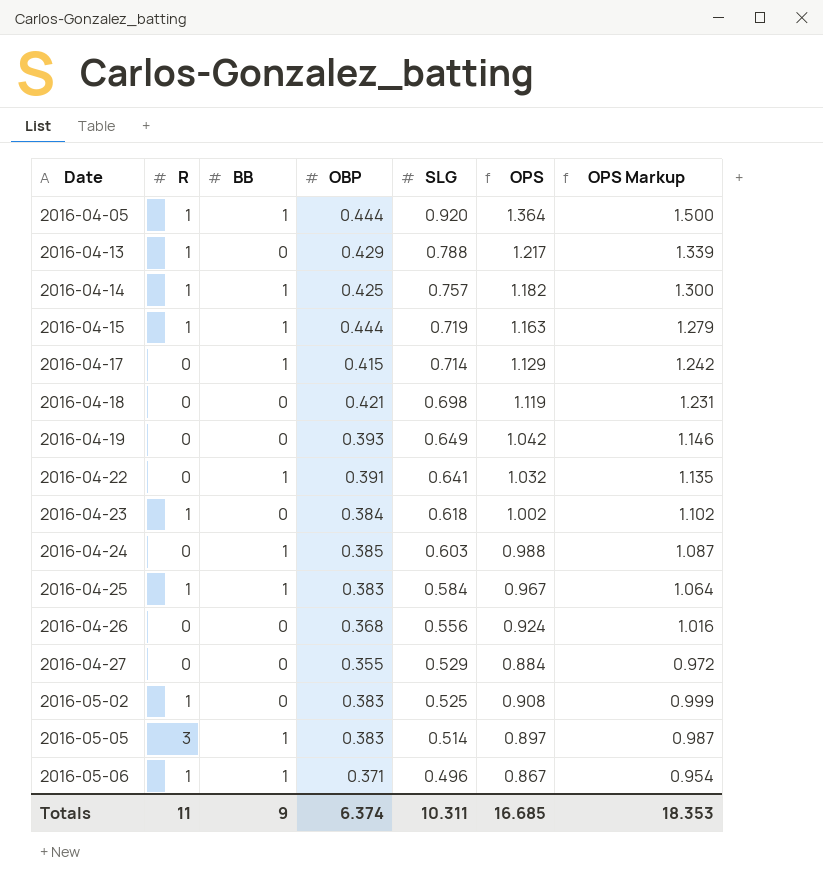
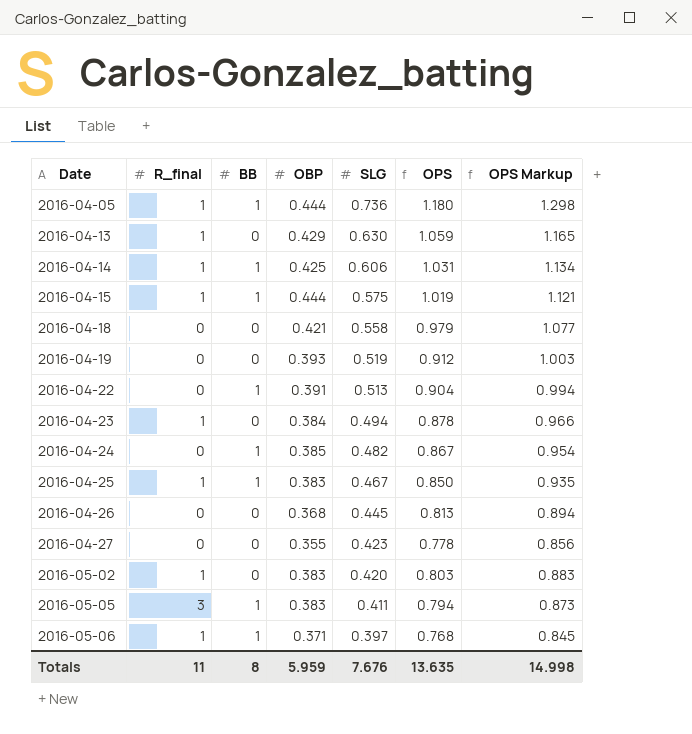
column name: R -> R_final
row 2016-04-17: 0 | 1 | 0.415 | 0.714 | 1.129 | 1.242 -> none
2016-04-05 | SLG: 0.920 -> 0.736
2016-04-05 | OPS: 1.364 -> 1.180
2016-04-05 | OPS Markup: 1.500 -> 1.298
2016-04-13 | SLG: 0.788 -> 0.630
2016-04-13 | OPS: 1.217 -> 1.059
2016-04-13 | OPS Markup: 1.339 -> 1.165
2016-04-14 | SLG: 0.757 -> 0.606
2016-04-14 | OPS: 1.182 -> 1.031
2016-04-14 | OPS Markup: 1.300 -> 1.134
2016-04-15 | SLG: 0.719 -> 0.575
2016-04-15 | OPS: 1.163 -> 1.019
2016-04-15 | OPS Markup: 1.279 -> 1.121
2016-04-18 | SLG: 0.698 -> 0.558
2016-04-18 | OPS: 1.119 -> 0.979
2016-04-18 | OPS Markup: 1.231 -> 1.077
2016-04-19 | SLG: 0.649 -> 0.519
2016-04-19 | OPS: 1.042 -> 0.912
2016-04-19 | OPS Markup: 1.146 -> 1.003
2016-04-22 | SLG: 0.641 -> 0.513
2016-04-22 | OPS: 1.032 -> 0.904
2016-04-22 | OPS Markup: 1.135 -> 0.994
2016-04-23 | SLG: 0.618 -> 0.494
2016-04-23 | OPS: 1.002 -> 0.878
2016-04-23 | OPS Markup: 1.102 -> 0.966
2016-04-24 | SLG: 0.603 -> 0.482
2016-04-24 | OPS: 0.988 -> 0.867
2016-04-24 | OPS Markup: 1.087 -> 0.954
2016-04-25 | SLG: 0.584 -> 0.467
2016-04-25 | OPS: 0.967 -> 0.850
2016-04-25 | OPS Markup: 1.064 -> 0.935
2016-04-26 | SLG: 0.556 -> 0.445
2016-04-26 | OPS: 0.924 -> 0.813
2016-04-26 | OPS Markup: 1.016 -> 0.894
2016-04-27 | SLG: 0.529 -> 0.423
2016-04-27 | OPS: 0.884 -> 0.778
2016-04-27 | OPS Markup: 0.972 -> 0.856
2016-05-02 | SLG: 0.525 -> 0.420
2016-05-02 | OPS: 0.908 -> 0.803
2016-05-02 | OPS Markup: 0.999 -> 0.883
2016-05-05 | SLG: 0.514 -> 0.411
2016-05-05 | OPS: 0.897 -> 0.794
2016-05-05 | OPS Markup: 0.987 -> 0.873
2016-05-06 | SLG: 0.496 -> 0.397
2016-05-06 | OPS: 0.867 -> 0.768
2016-05-06 | OPS Markup: 0.954 -> 0.845
Totals | BB: 9 -> 8
Totals | OBP: 6.374 -> 5.959
Totals | SLG: 10.311 -> 7.676
Totals | OPS: 16.685 -> 13.635
Totals | OPS Markup: 18.353 -> 14.998

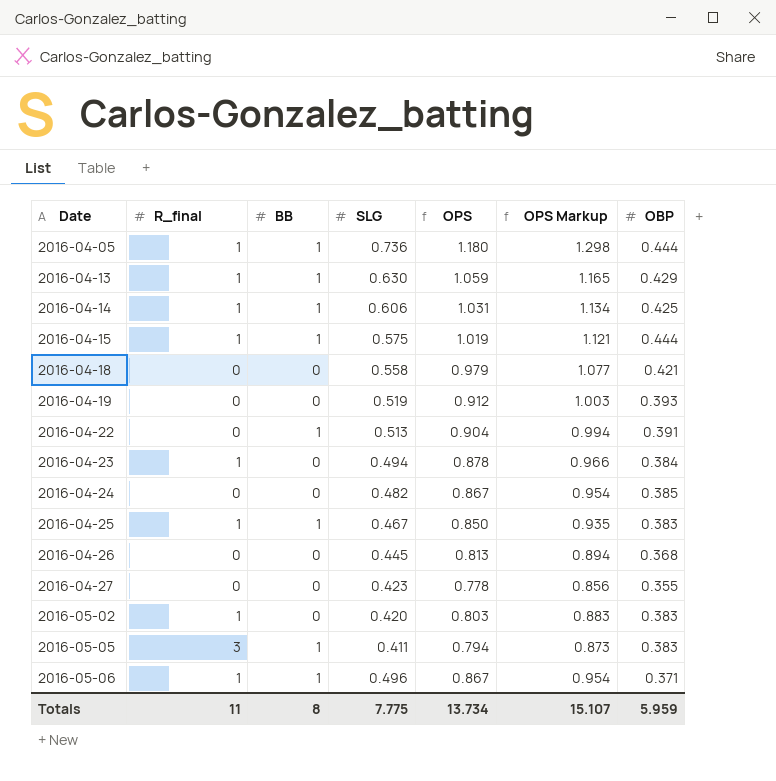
column OBP | position: 4 -> 7
2016-04-13 | BB: 0 -> 1
2016-04-24 | BB: 1 -> 0
2016-05-06 | SLG: 0.397 -> 0.496
2016-05-06 | OPS: 0.768 -> 0.867
2016-05-06 | OPS Markup: 0.845 -> 0.954
Totals | SLG: 7.676 -> 7.775
Totals | OPS: 13.635 -> 13.734
Totals | OPS Markup: 14.998 -> 15.107

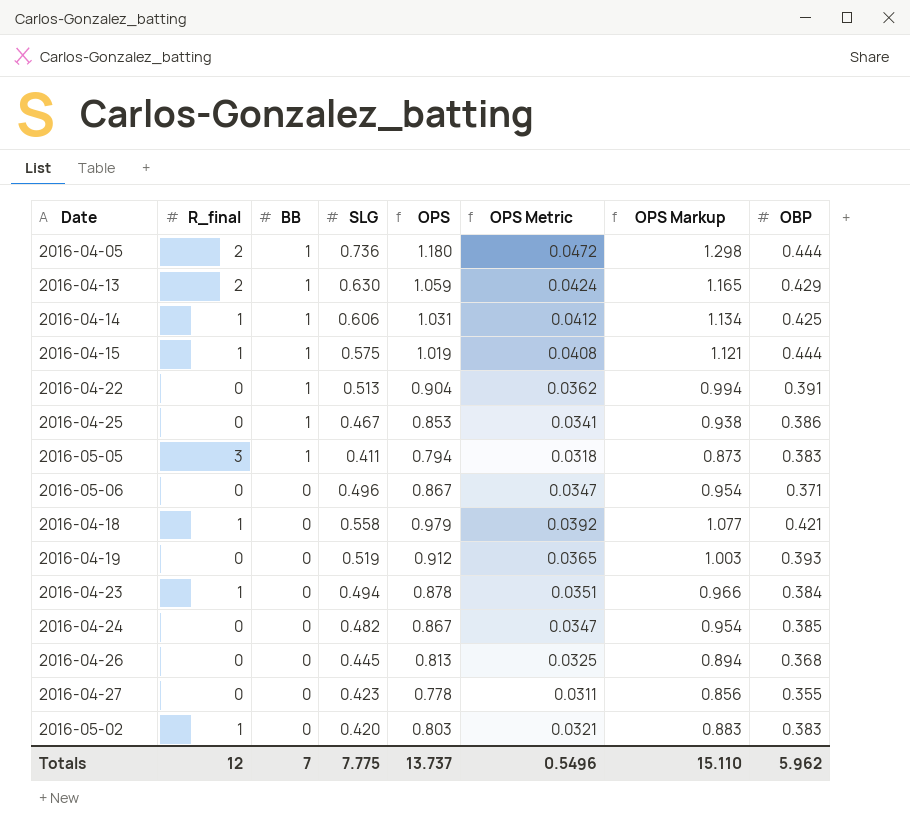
row order: Date ascending -> BB descending
column OPS Metric | formula: none -> [OPS] * 0.04
2016-04-05 | R_final: 1 -> 2
2016-04-13 | R_final: 1 -> 2
2016-04-25 | R_final: 1 -> 0
2016-04-25 | OPS: 0.850 -> 0.853
2016-04-25 | OPS Markup: 0.935 -> 0.938
2016-04-25 | OBP: 0.383 -> 0.386
2016-05-06 | R_final: 1 -> 0
2016-05-06 | BB: 1 -> 0
2016-04-18 | R_final: 0 -> 1
Totals | R_final: 11 -> 12
Totals | BB: 8 -> 7
Totals | OPS: 13.734 -> 13.737
Totals | OPS Markup: 15.107 -> 15.110
Totals | OBP: 5.959 -> 5.962

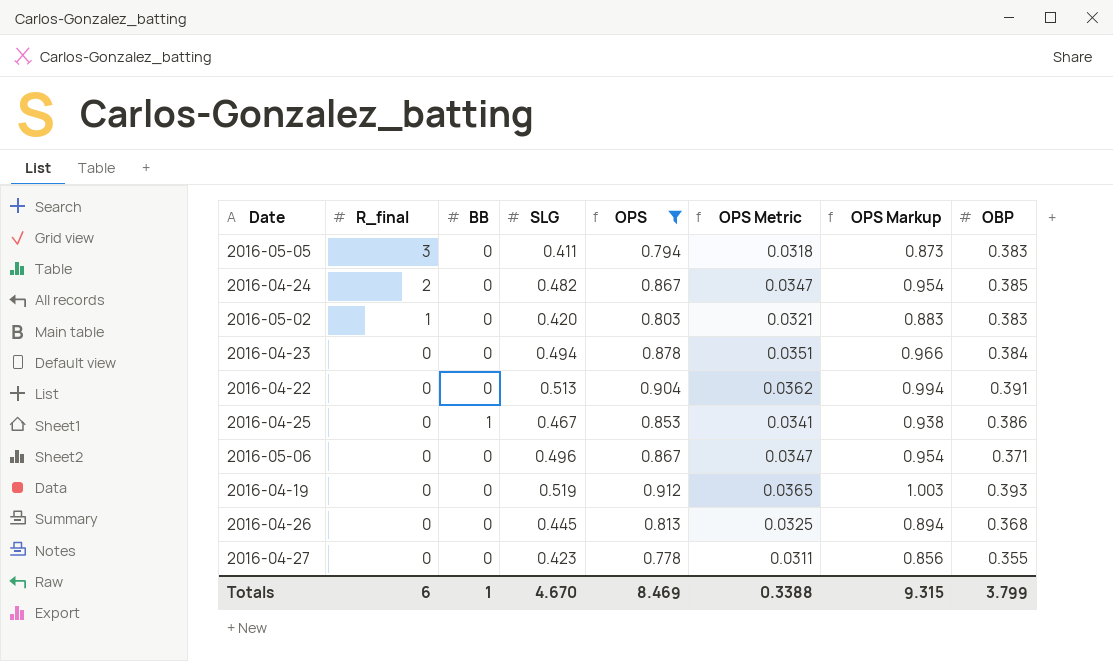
filter: none -> OPS <= 0.912
row order: BB descending -> R_final descending
2016-05-05 | BB: 1 -> 0
2016-04-24 | R_final: 0 -> 2
2016-04-23 | R_final: 1 -> 0
2016-04-22 | BB: 1 -> 0
Totals | R_final: 12 -> 6
Totals | BB: 7 -> 1
Totals | SLG: 7.775 -> 4.670
Totals | OPS: 13.737 -> 8.469
Totals | OPS Metric: 0.5496 -> 0.3388
Totals | OPS Markup: 15.110 -> 9.315
Totals | OBP: 5.962 -> 3.799

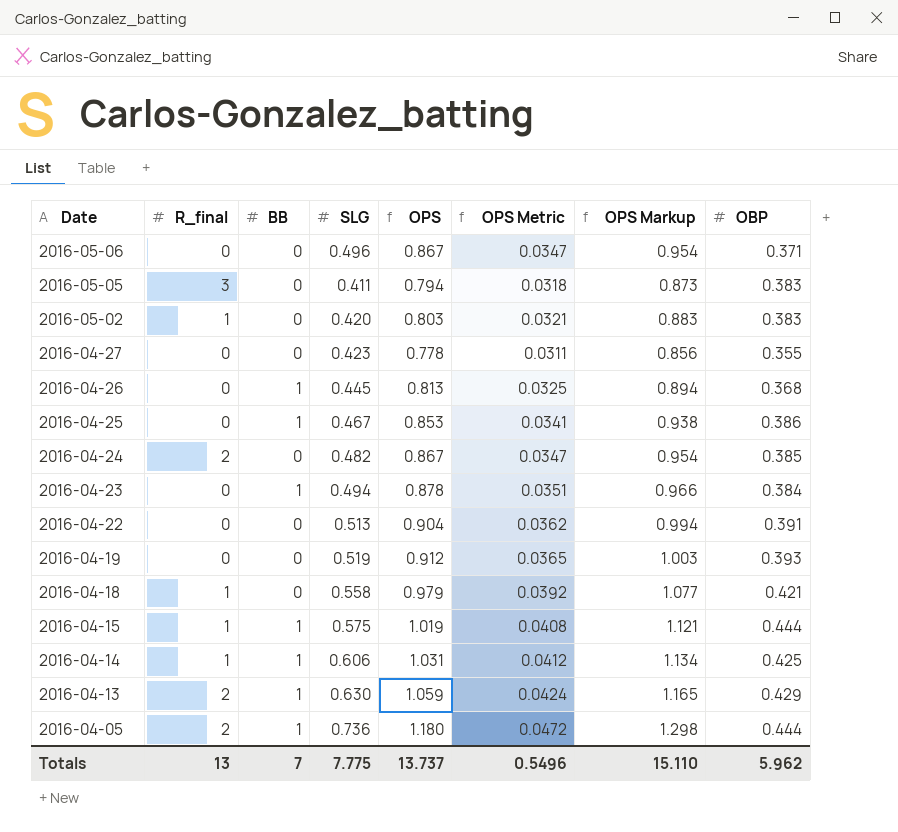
filter: OPS <= 0.912 -> none
row order: R_final descending -> Date descending
2016-04-26 | BB: 0 -> 1
2016-04-23 | BB: 0 -> 1
Totals | R_final: 6 -> 13
Totals | BB: 1 -> 7
Totals | SLG: 4.670 -> 7.775
Totals | OPS: 8.469 -> 13.737
Totals | OPS Metric: 0.3388 -> 0.5496
Totals | OPS Markup: 9.315 -> 15.110
Totals | OBP: 3.799 -> 5.962

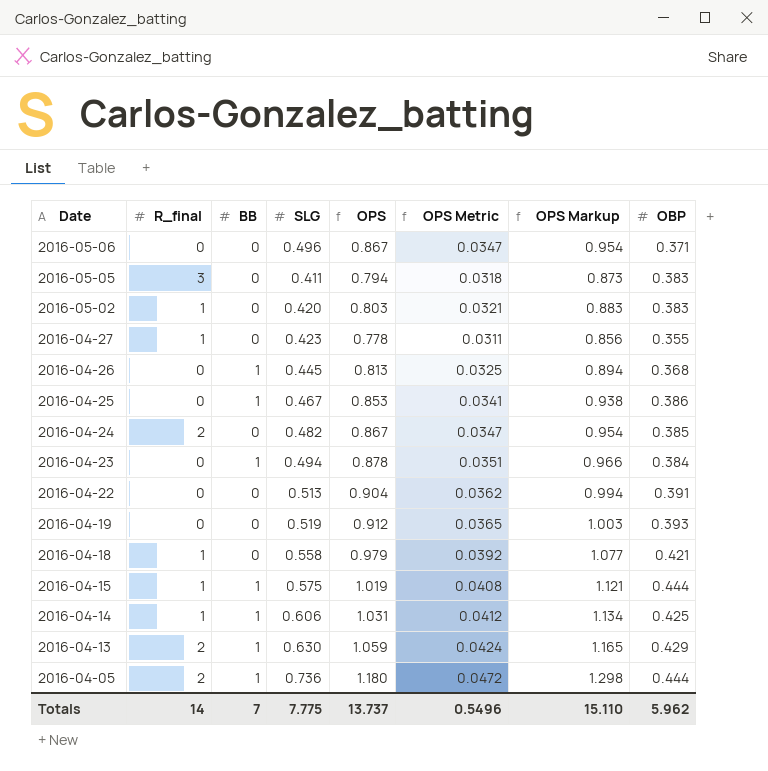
2016-04-27 | R_final: 0 -> 1
Totals | R_final: 13 -> 14

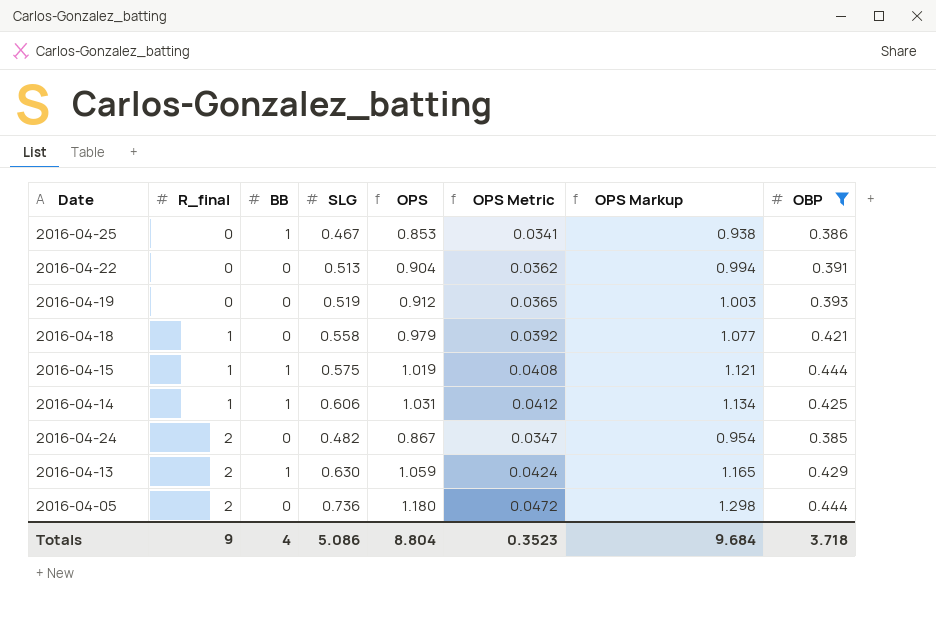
filter: none -> OBP >= 0.385
row order: Date descending -> R_final ascending
2016-04-05 | BB: 1 -> 0
Totals | R_final: 14 -> 9
Totals | BB: 7 -> 4
Totals | SLG: 7.775 -> 5.086
Totals | OPS: 13.737 -> 8.804
Totals | OPS Metric: 0.5496 -> 0.3523
Totals | OPS Markup: 15.110 -> 9.684
Totals | OBP: 5.962 -> 3.718

